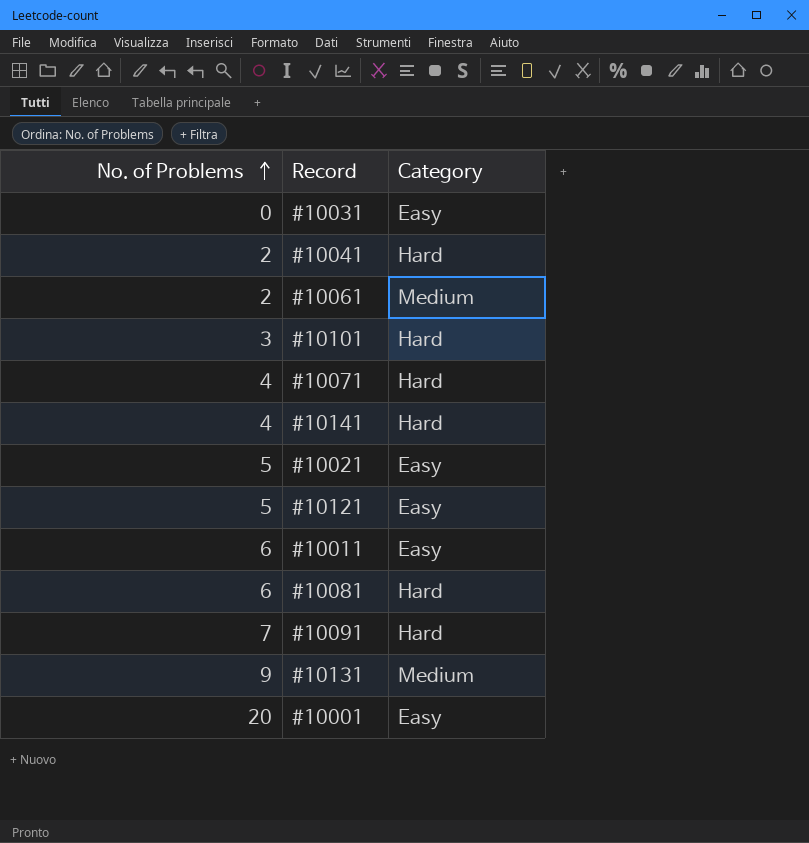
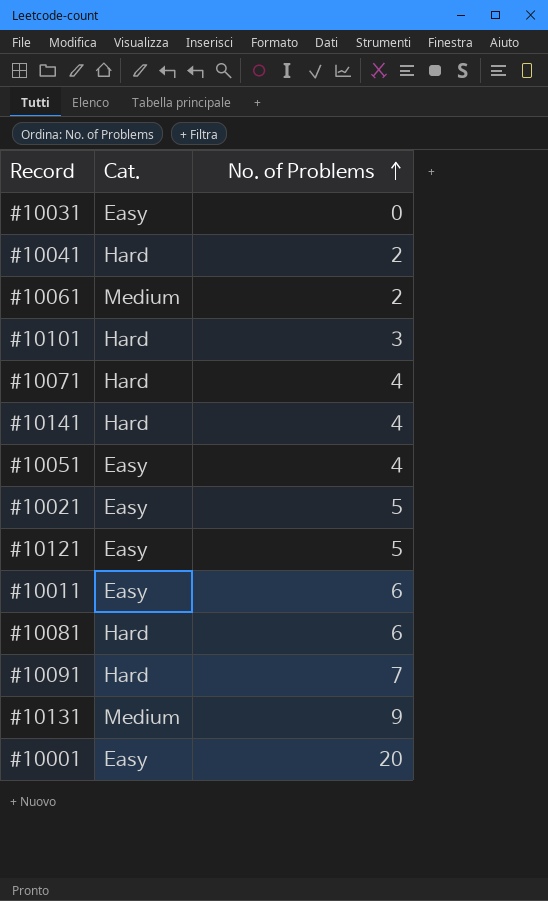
column name: Category -> Cat.
column No. of Problems | position: 1 -> 3
row #10051: none -> Easy | 4

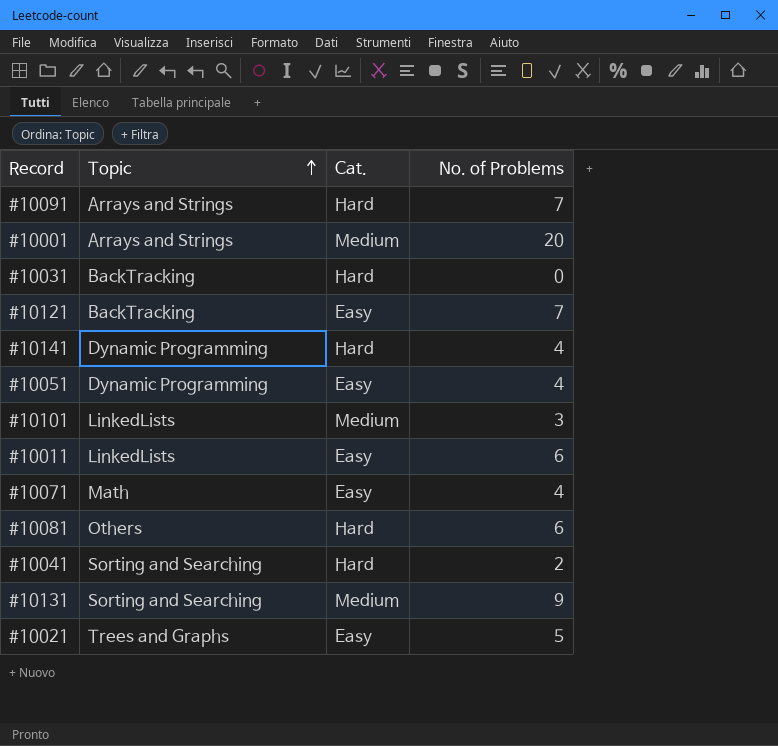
row order: No. of Problems ascending -> Topic ascending
column Topic | position: none -> 2
row #10061: Medium | 2 -> none
#10001 | Cat.: Easy -> Medium
#10031 | Cat.: Easy -> Hard
#10121 | No. of Problems: 5 -> 7
#10101 | Cat.: Hard -> Medium
#10071 | Cat.: Hard -> Easy

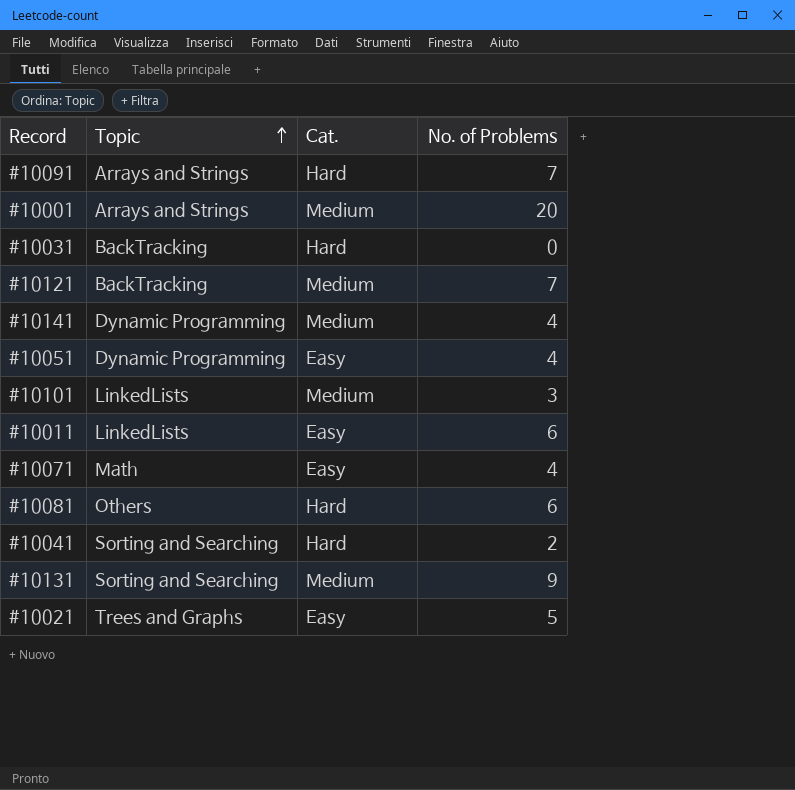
#10121 | Cat.: Easy -> Medium
#10141 | Cat.: Hard -> Medium

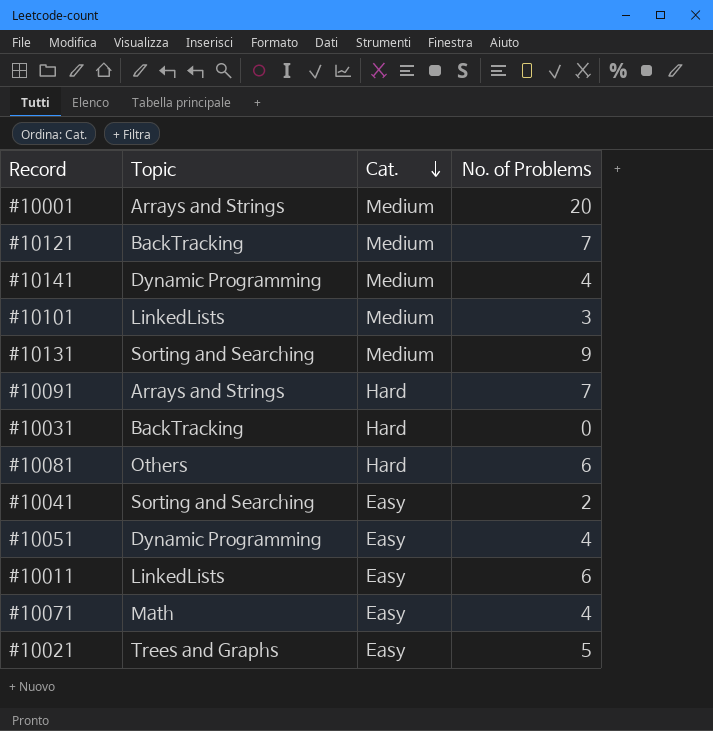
row order: Topic ascending -> Cat. descending
#10041 | Cat.: Hard -> Easy

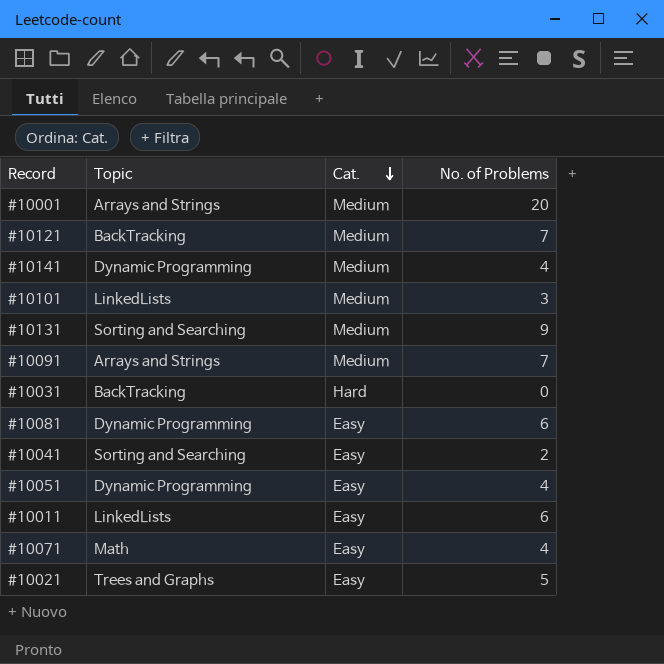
#10091 | Cat.: Hard -> Medium
#10081 | Topic: Others -> Dynamic Programming
#10081 | Cat.: Hard -> Easy

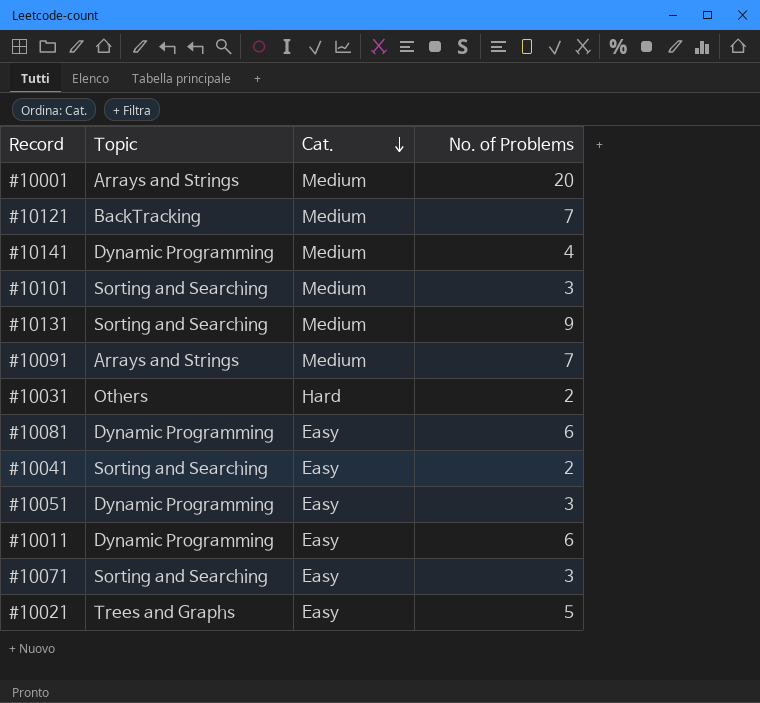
#10101 | Topic: LinkedLists -> Sorting and Searching
#10031 | Topic: BackTracking -> Others
#10031 | No. of Problems: 0 -> 2
#10051 | No. of Problems: 4 -> 3
#10011 | Topic: LinkedLists -> Dynamic Programming
#10071 | Topic: Math -> Sorting and Searching
#10071 | No. of Problems: 4 -> 3

